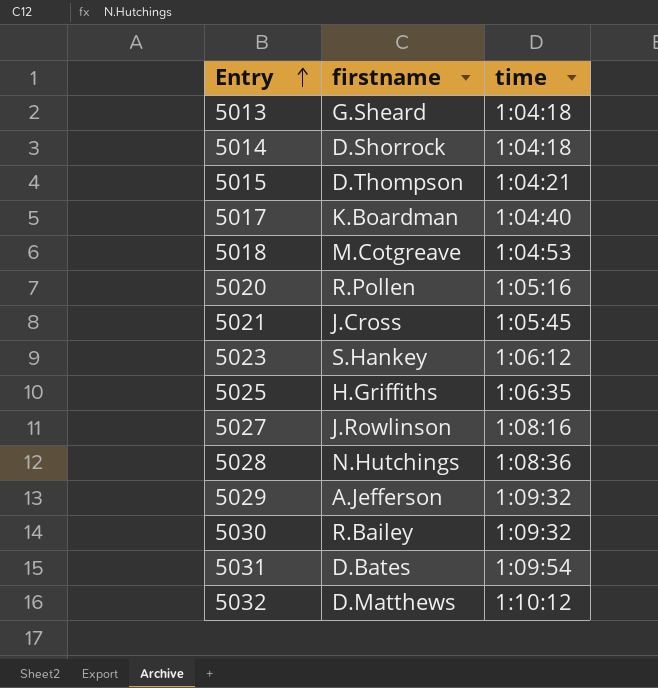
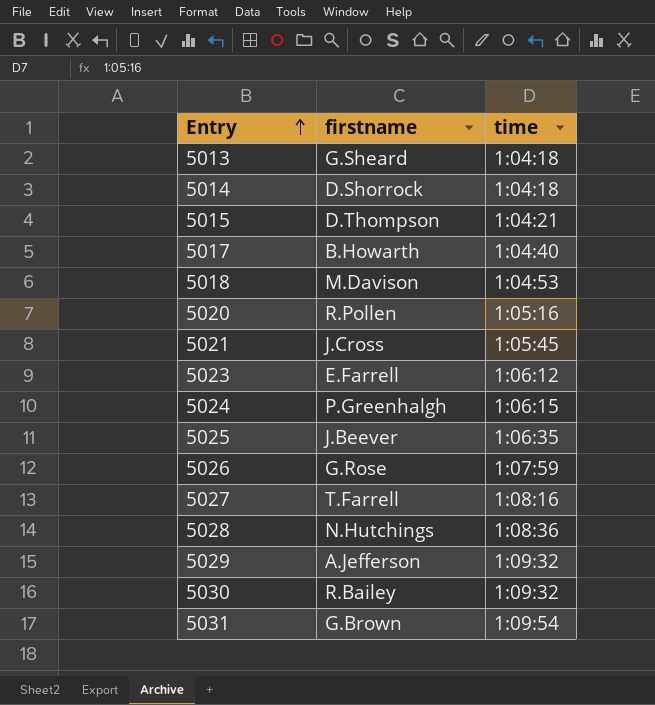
row 5032: D.Matthews | 1:10:12 -> none
5017 | firstname: K.Boardman -> B.Howarth
5018 | firstname: M.Cotgreave -> M.Davison
5023 | firstname: S.Hankey -> E.Farrell
row 5024: none -> P.Greenhalgh | 1:06:15
5025 | firstname: H.Griffiths -> J.Beever
row 5026: none -> G.Rose | 1:07:59
5027 | firstname: J.Rowlinson -> T.Farrell
5031 | firstname: D.Bates -> G.Brown

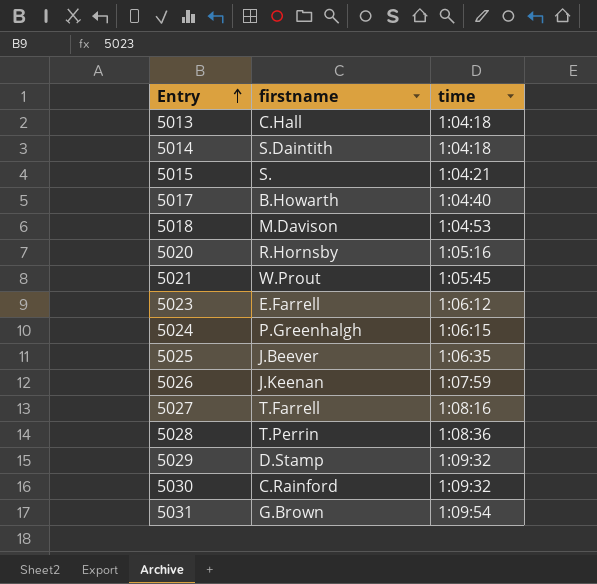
5013 | firstname: G.Sheard -> C.Hall
5014 | firstname: D.Shorrock -> S.Daintith
5015 | firstname: D.Thompson -> S.
5020 | firstname: R.Pollen -> R.Hornsby
5021 | firstname: J.Cross -> W.Prout
5026 | firstname: G.Rose -> J.Keenan
5028 | firstname: N.Hutchings -> T.Perrin
5029 | firstname: A.Jefferson -> D.Stamp
5030 | firstname: R.Bailey -> C.Rainford

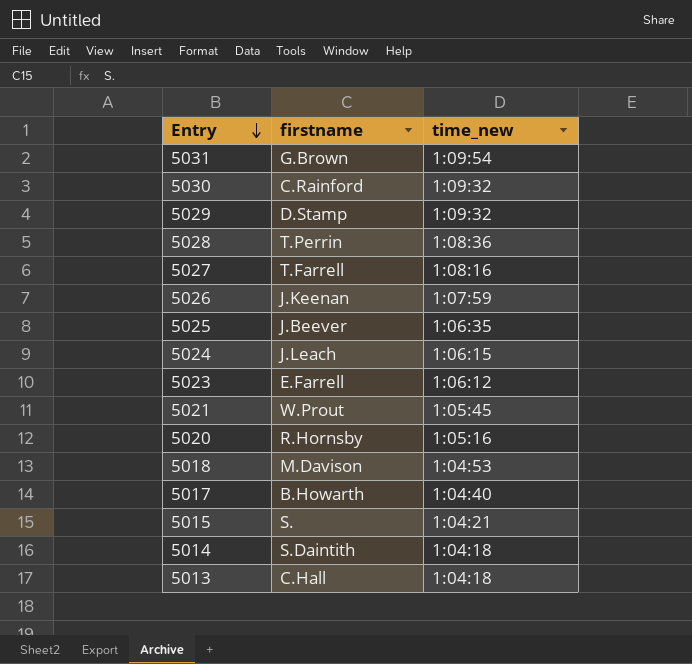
row order: Entry ascending -> Entry descending
column name: time -> time_new
5024 | firstname: P.Greenhalgh -> J.Leach

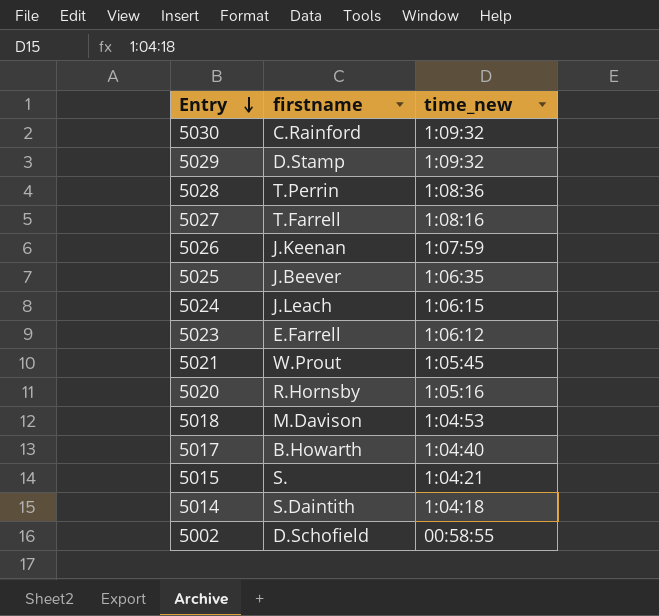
row 5031: G.Brown | 1:09:54 -> none
row 5013: C.Hall | 1:04:18 -> none
row 5002: none -> D.Schofield | 00:58:55

